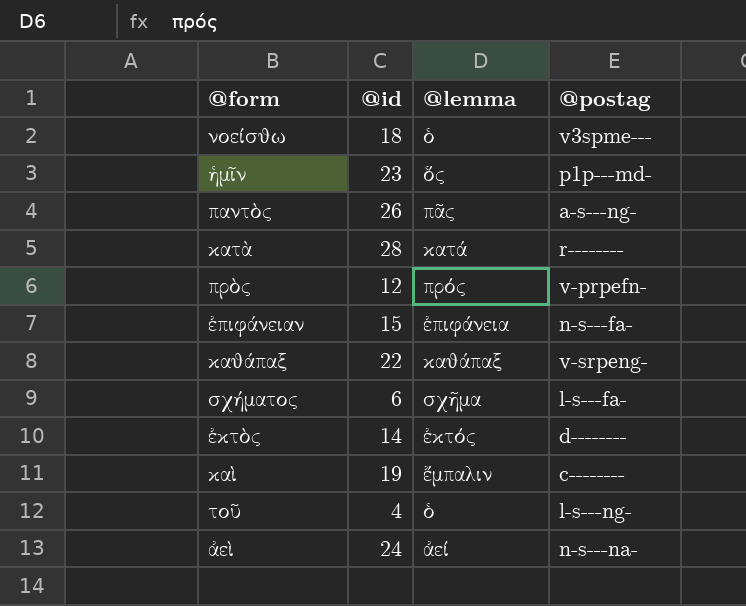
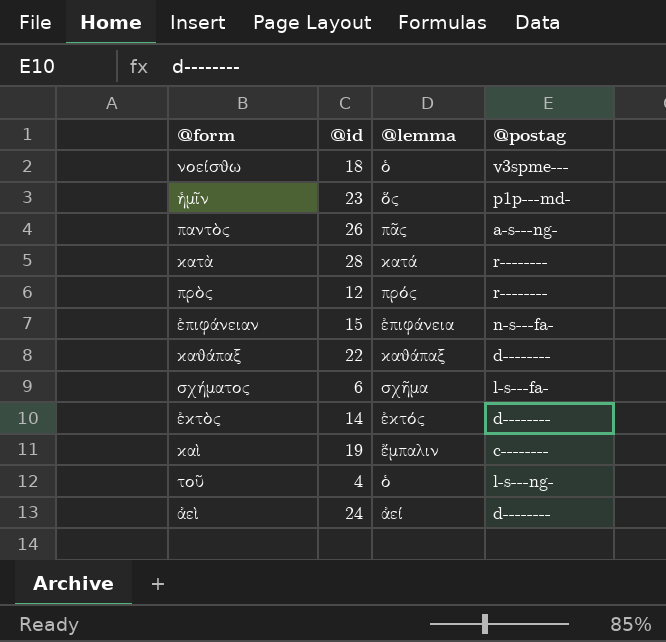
πρὸς | @postag: v-prpefn- -> r--------
καθάπαξ | @postag: v-srpeng- -> d--------
ἀεὶ | @postag: n-s---na- -> d--------

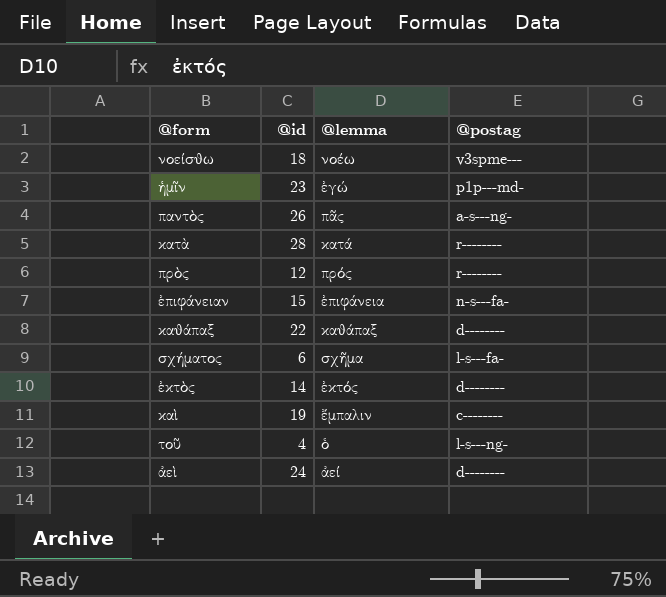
νοείσθω | @lemma: ὁ -> νοέω
ἡμῖν | @lemma: ὅς -> ἐγώ

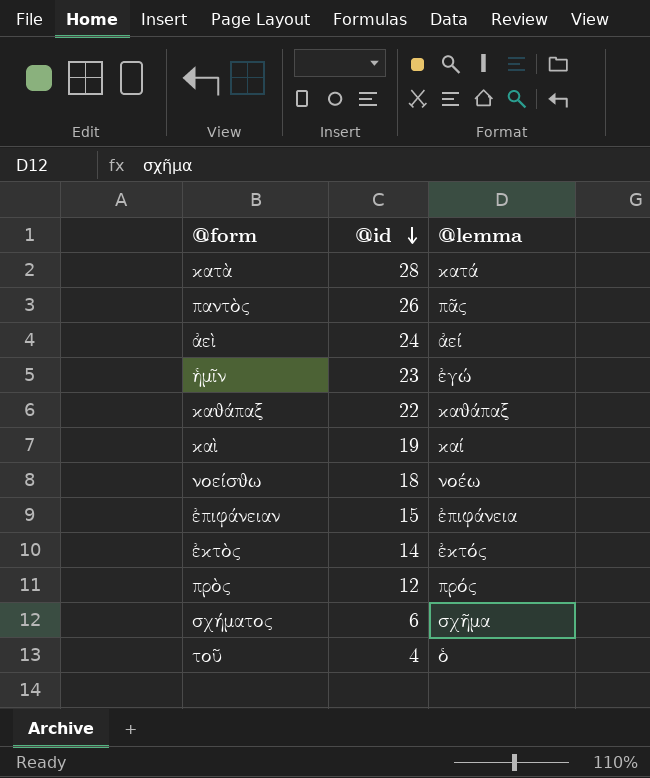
row order: none -> @id descending
column @postag | position: 4 -> none
καὶ | @lemma: ἔμπαλιν -> καί

